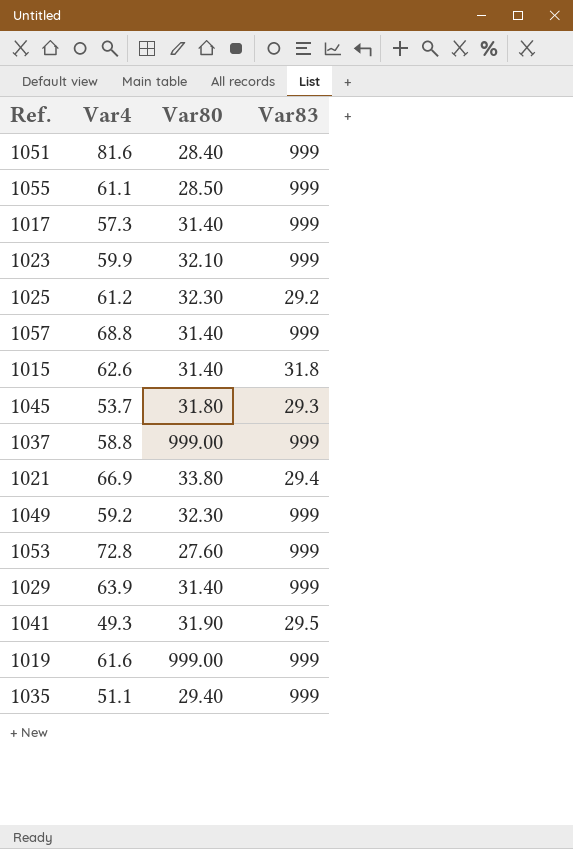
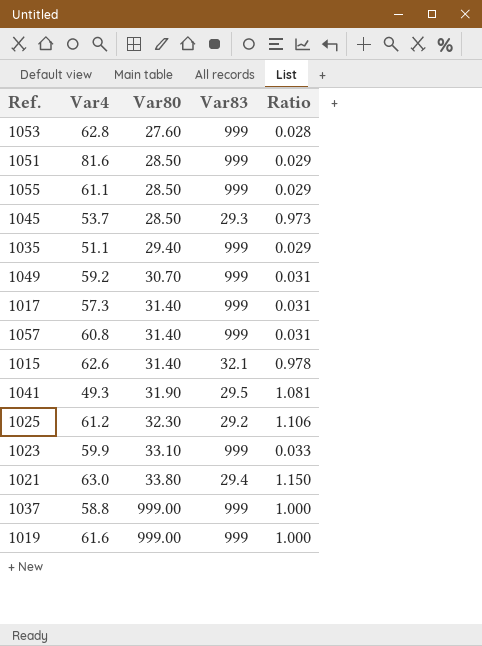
row order: none -> Var80 ascending
column Ratio | formula: none -> [Var80] / [Var83]
row 1029: 63.9 | 31.40 | 999 -> none
1053 | Var4: 72.8 -> 62.8
1051 | Var80: 28.40 -> 28.50
1045 | Var80: 31.80 -> 28.50
1049 | Var80: 32.30 -> 30.70
1057 | Var4: 68.8 -> 60.8
1015 | Var83: 31.8 -> 32.1
1023 | Var80: 32.10 -> 33.10
1021 | Var4: 66.9 -> 63.0

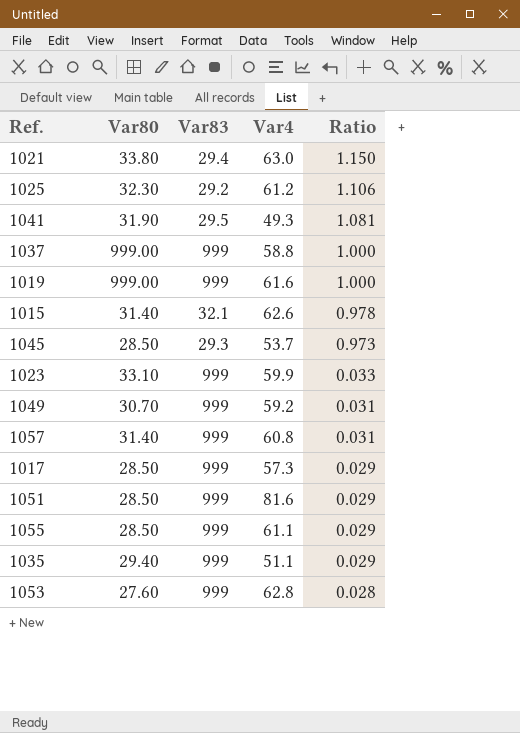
row order: Var80 ascending -> Ratio descending
column Var4 | position: 2 -> 4
1017 | Var80: 31.40 -> 28.50
1017 | Ratio: 0.031 -> 0.029

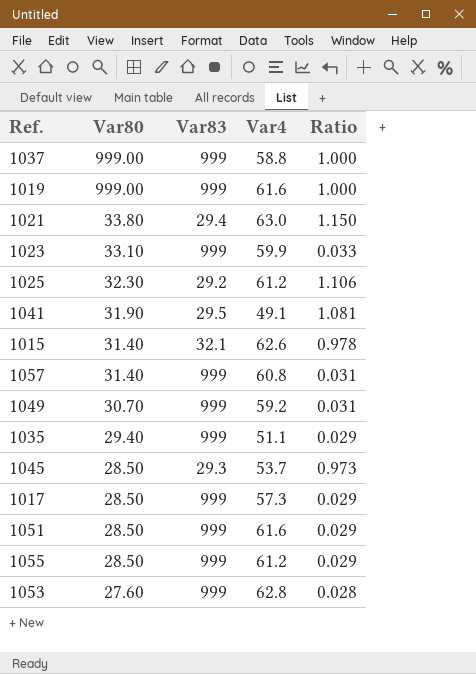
row order: Ratio descending -> Var80 descending
1041 | Var4: 49.3 -> 49.1
1051 | Var4: 81.6 -> 61.6
1055 | Var4: 61.1 -> 61.2

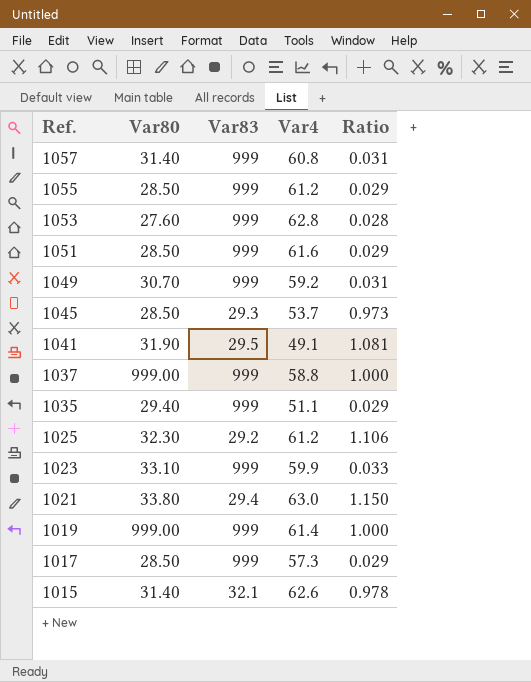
row order: Var80 descending -> Ref. descending
1019 | Var4: 61.6 -> 61.4

